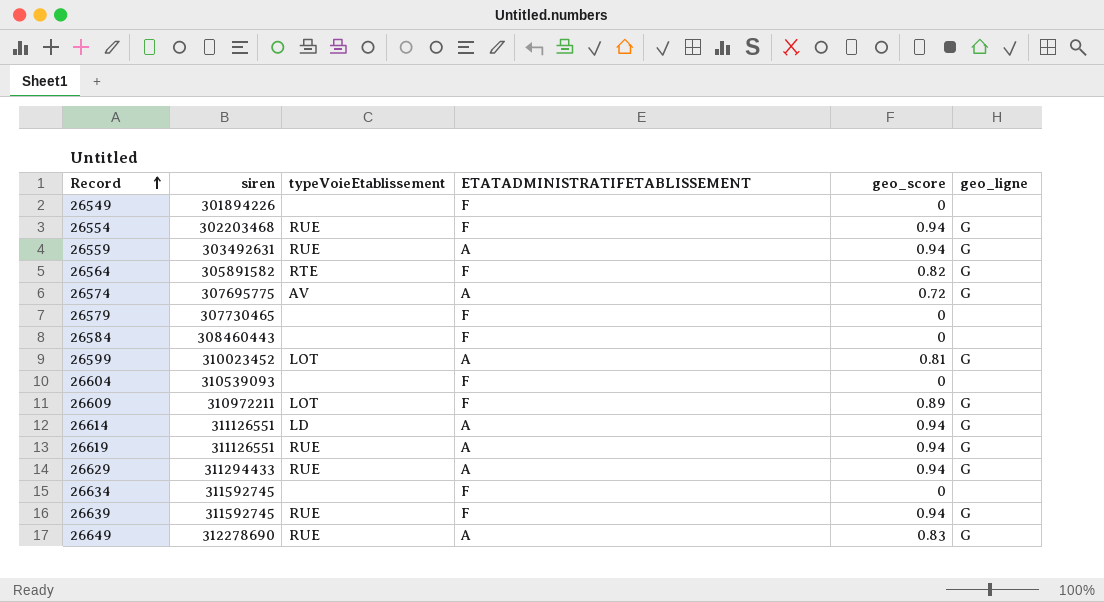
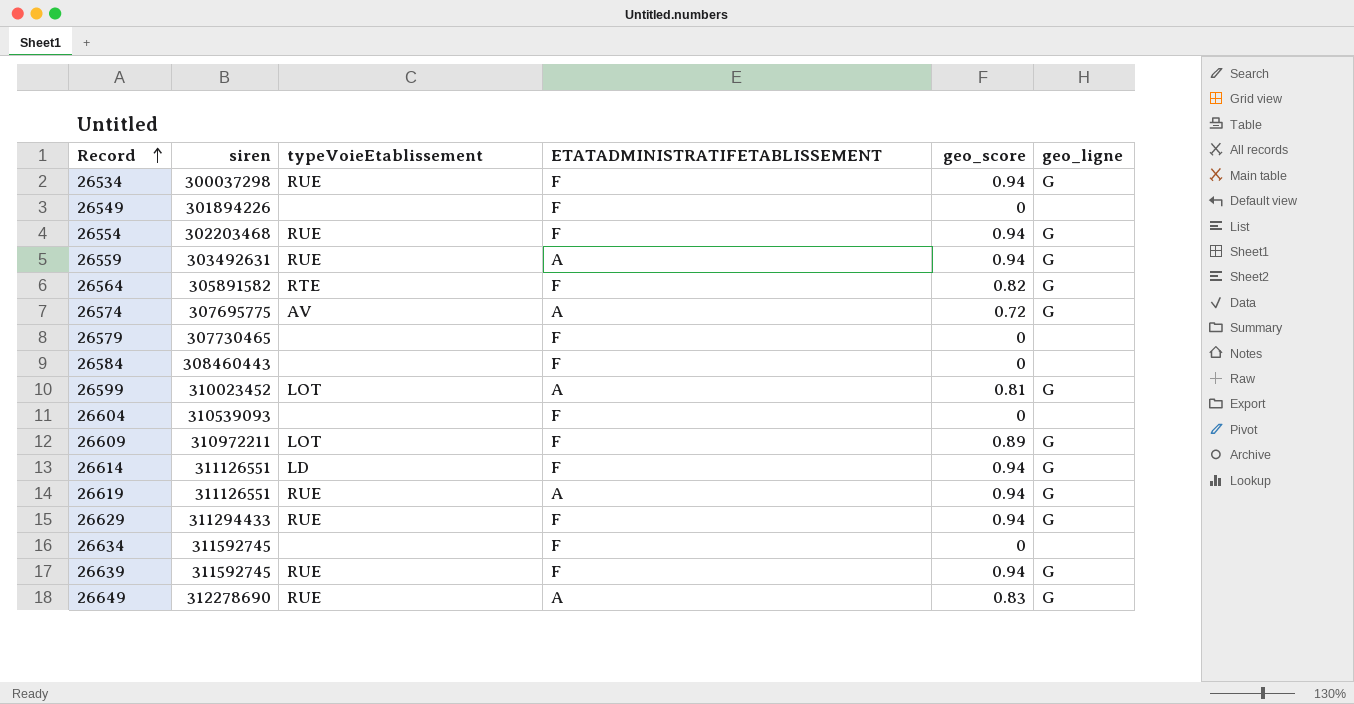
row 26534: none -> 300037298 | RUE | F | 0.94 | G
26614 | ETATADMINISTRATIFETABLISSEMENT: A -> F
26629 | ETATADMINISTRATIFETABLISSEMENT: A -> F

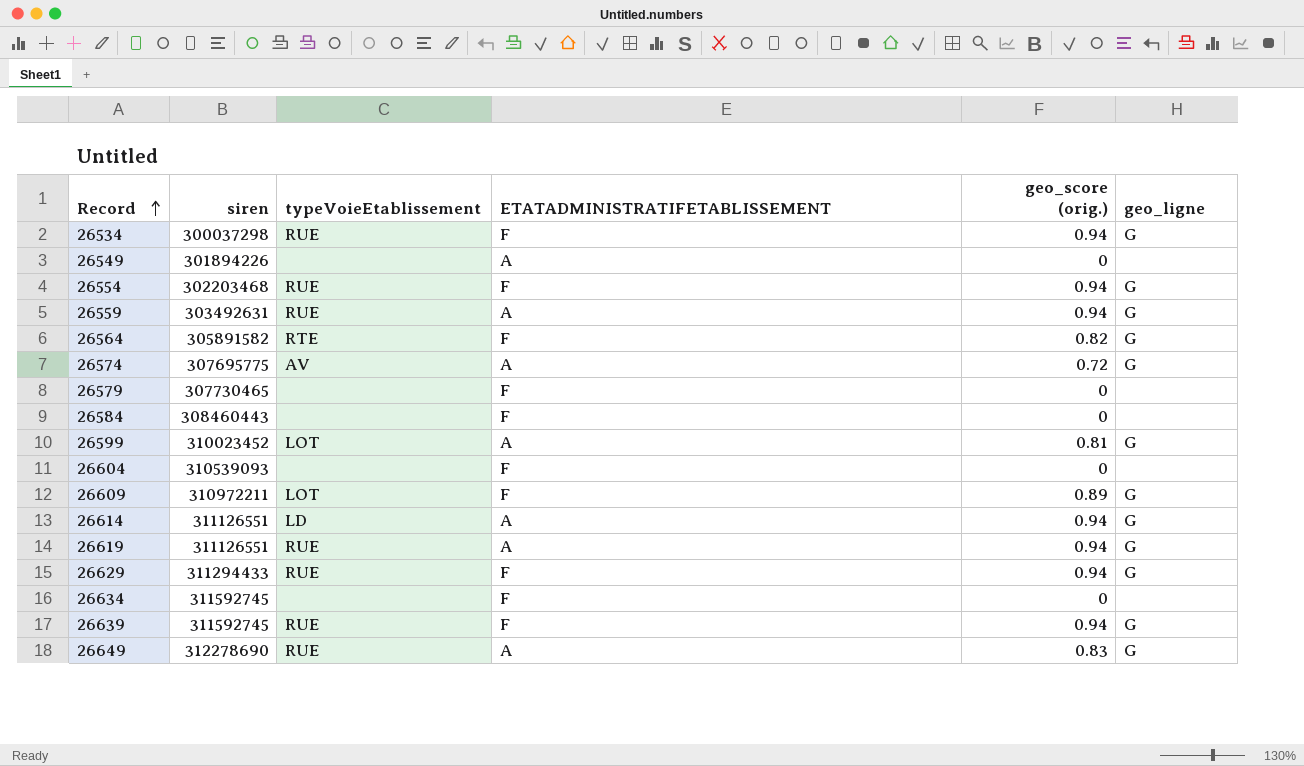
column name: geo_score -> geo_score (orig.)
26549 | ETATADMINISTRATIFETABLISSEMENT: F -> A
26614 | ETATADMINISTRATIFETABLISSEMENT: F -> A

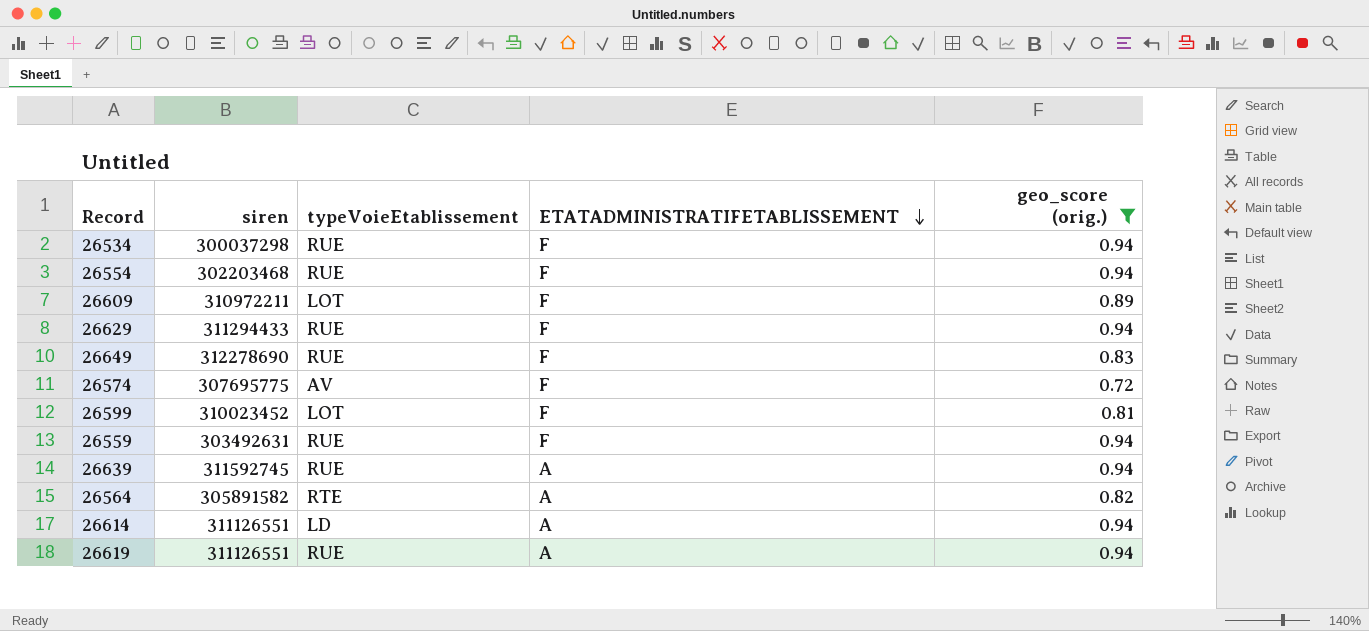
filter: none -> geo_score (orig.) != 0
row order: Record ascending -> ETATADMINISTRATIFETABLISSEMENT descending
column geo_ligne | position: 6 -> none
26649 | ETATADMINISTRATIFETABLISSEMENT: A -> F
26574 | ETATADMINISTRATIFETABLISSEMENT: A -> F
26599 | ETATADMINISTRATIFETABLISSEMENT: A -> F
26559 | ETATADMINISTRATIFETABLISSEMENT: A -> F
26639 | ETATADMINISTRATIFETABLISSEMENT: F -> A
26564 | ETATADMINISTRATIFETABLISSEMENT: F -> A

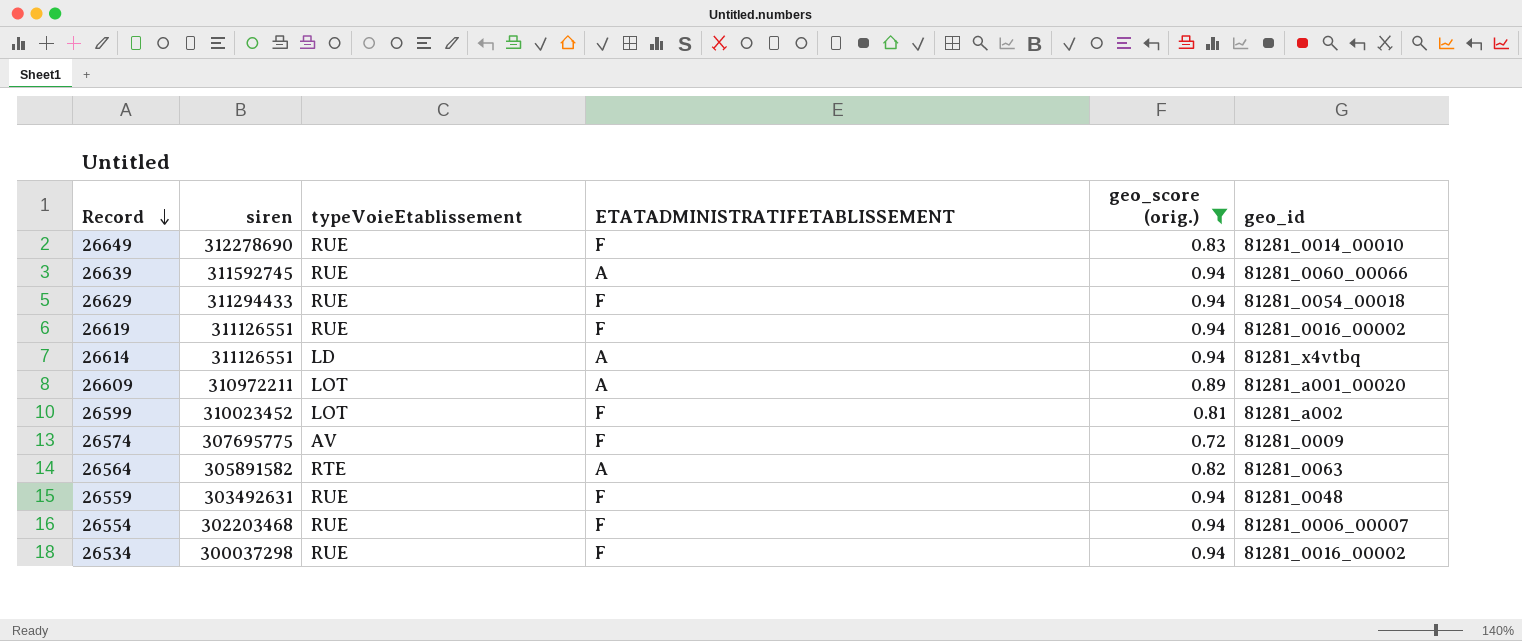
row order: ETATADMINISTRATIFETABLISSEMENT descending -> Record descending
column geo_id | position: none -> 6
26619 | ETATADMINISTRATIFETABLISSEMENT: A -> F
26609 | ETATADMINISTRATIFETABLISSEMENT: F -> A

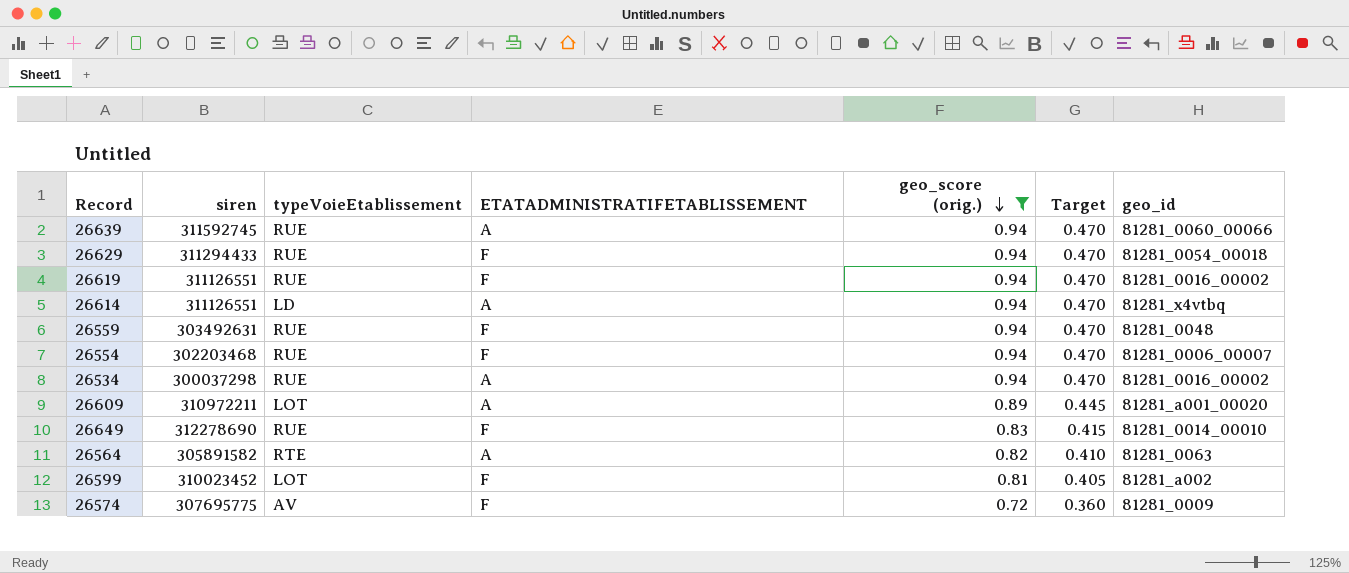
row order: Record descending -> geo_score (orig.) descending
column Target | formula: none -> [geo_score (orig.)] * 0.5
26534 | ETATADMINISTRATIFETABLISSEMENT: F -> A

